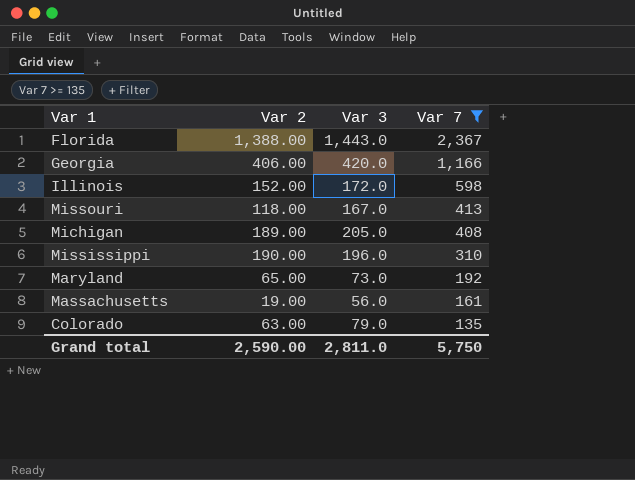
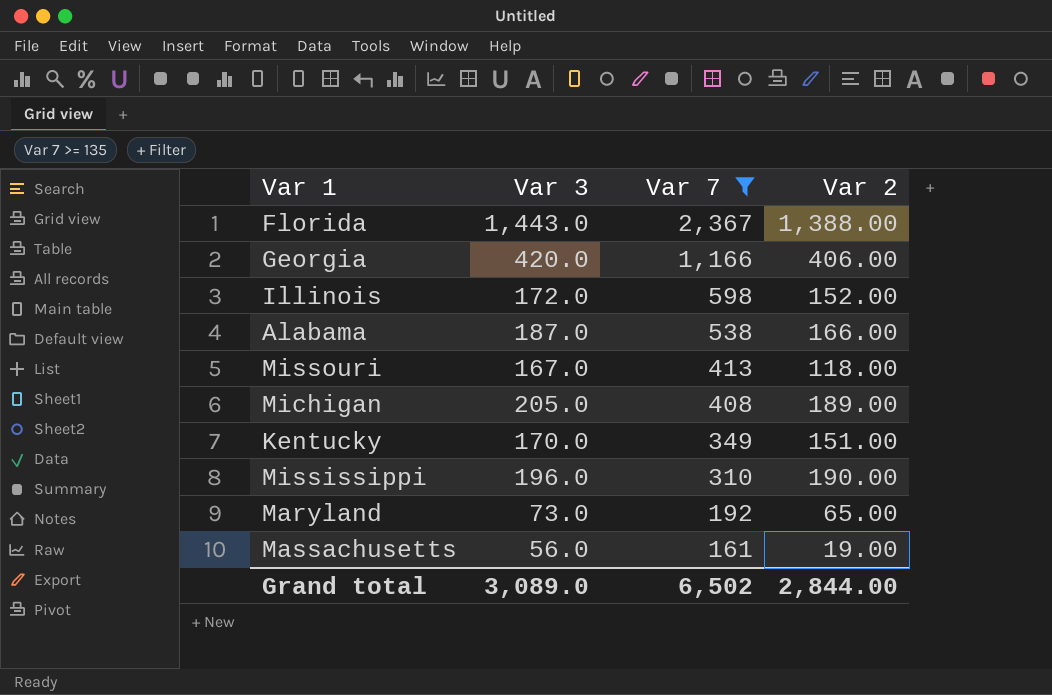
column Var 2 | position: 2 -> 4
row Colorado: 63.00 | 79.0 | 135 -> none
row Alabama: none -> 187.0 | 538 | 166.00
row Kentucky: none -> 170.0 | 349 | 151.00
Grand total | Var 3: 2,811.0 -> 3,089.0
Grand total | Var 7: 5,750 -> 6,502
Grand total | Var 2: 2,590.00 -> 2,844.00

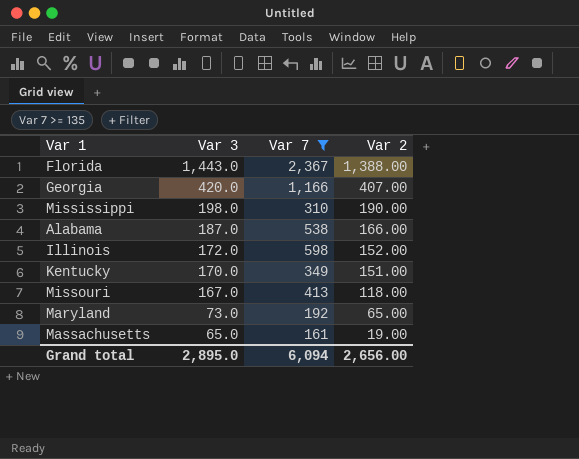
row order: Var 7 descending -> Var 3 descending
row Michigan: 205.0 | 408 | 189.00 -> none
Georgia | Var 2: 406.00 -> 407.00
Mississippi | Var 3: 196.0 -> 198.0
Massachusetts | Var 3: 56.0 -> 65.0
Grand total | Var 3: 3,089.0 -> 2,895.0
Grand total | Var 7: 6,502 -> 6,094
Grand total | Var 2: 2,844.00 -> 2,656.00

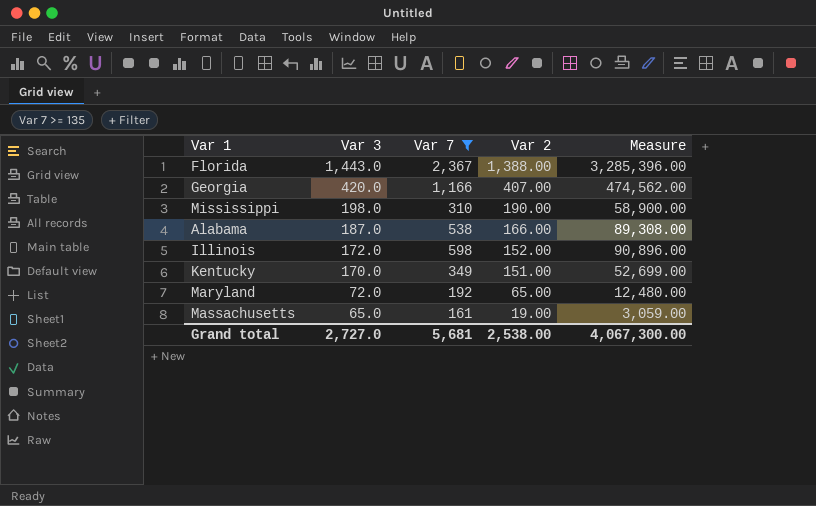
column Measure | formula: none -> [Var 7] * [Var 2]
row Missouri: 167.0 | 413 | 118.00 -> none
Maryland | Var 3: 73.0 -> 72.0
Grand total | Var 3: 2,895.0 -> 2,727.0
Grand total | Var 7: 6,094 -> 5,681
Grand total | Var 2: 2,656.00 -> 2,538.00

